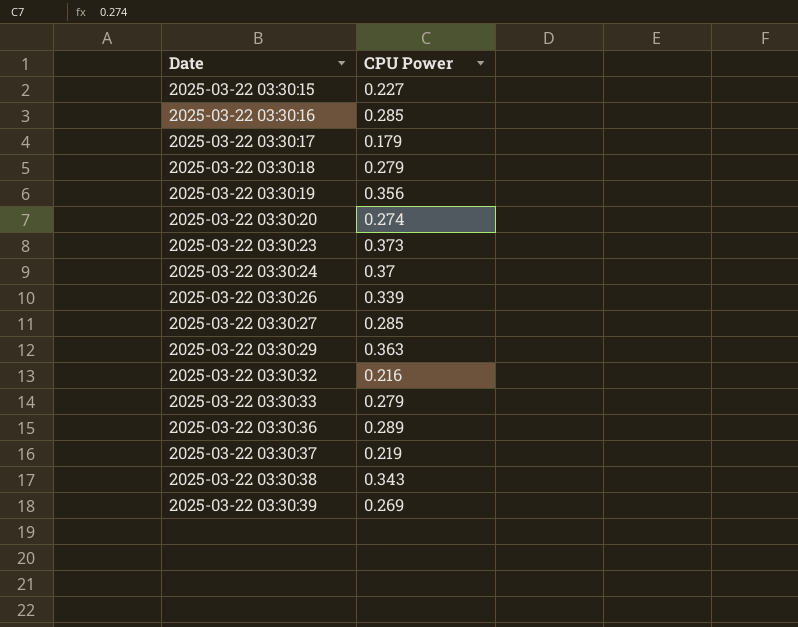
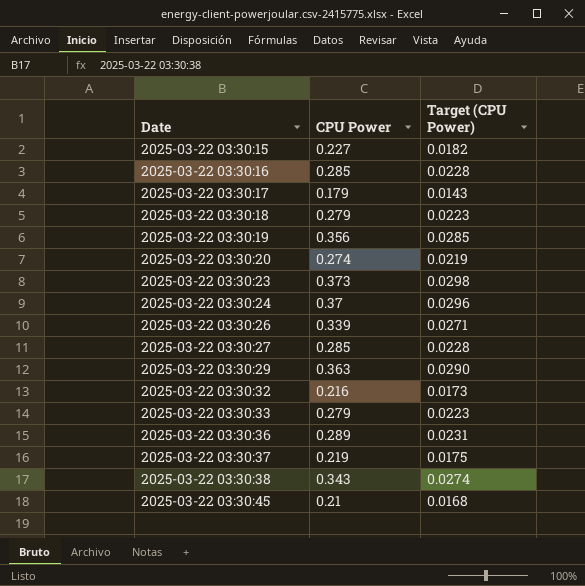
column Target (CPU Power) | formula: none -> [CPU Power] * 0.08
row 2025-03-22 03:30:39: 0.269 -> none
row 2025-03-22 03:30:45: none -> 0.21 | 0.0168

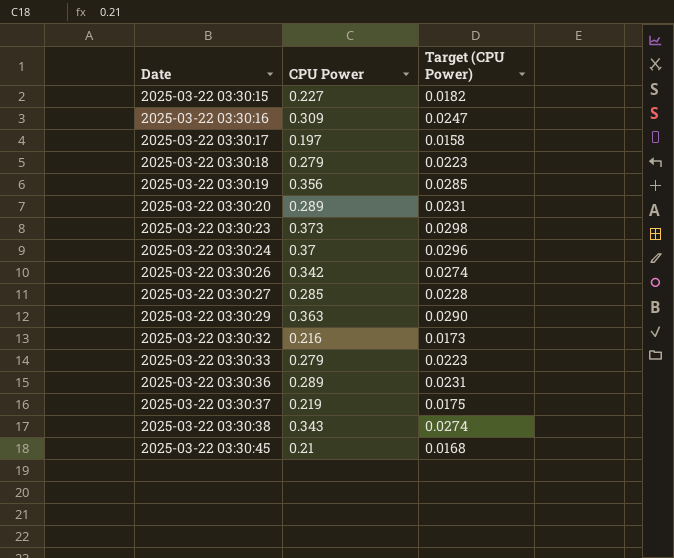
2025-03-22 03:30:16 | CPU Power: 0.285 -> 0.309
2025-03-22 03:30:16 | Target (CPU Power): 0.0228 -> 0.0247
2025-03-22 03:30:17 | CPU Power: 0.179 -> 0.197
2025-03-22 03:30:17 | Target (CPU Power): 0.0143 -> 0.0158
2025-03-22 03:30:20 | CPU Power: 0.274 -> 0.289
2025-03-22 03:30:20 | Target (CPU Power): 0.0219 -> 0.0231
2025-03-22 03:30:26 | CPU Power: 0.339 -> 0.342
2025-03-22 03:30:26 | Target (CPU Power): 0.0271 -> 0.0274

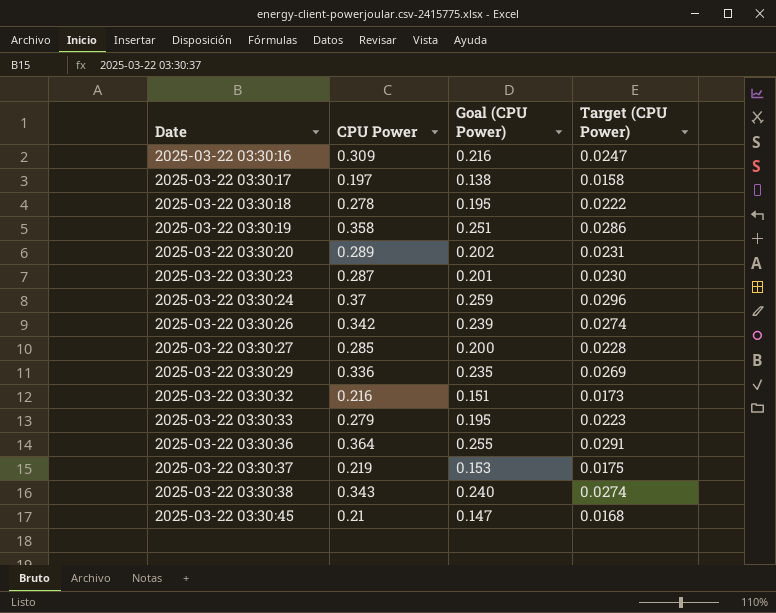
column Goal (CPU Power) | formula: none -> [CPU Power] * 0.7
row 2025-03-22 03:30:15: 0.227 | 0.0182 -> none
2025-03-22 03:30:18 | CPU Power: 0.279 -> 0.278
2025-03-22 03:30:18 | Target (CPU Power): 0.0223 -> 0.0222
2025-03-22 03:30:19 | CPU Power: 0.356 -> 0.358
2025-03-22 03:30:19 | Target (CPU Power): 0.0285 -> 0.0286
2025-03-22 03:30:23 | CPU Power: 0.373 -> 0.287
2025-03-22 03:30:23 | Target (CPU Power): 0.0298 -> 0.0230
2025-03-22 03:30:29 | CPU Power: 0.363 -> 0.336
2025-03-22 03:30:29 | Target (CPU Power): 0.0290 -> 0.0269
2025-03-22 03:30:36 | CPU Power: 0.289 -> 0.364
2025-03-22 03:30:36 | Target (CPU Power): 0.0231 -> 0.0291

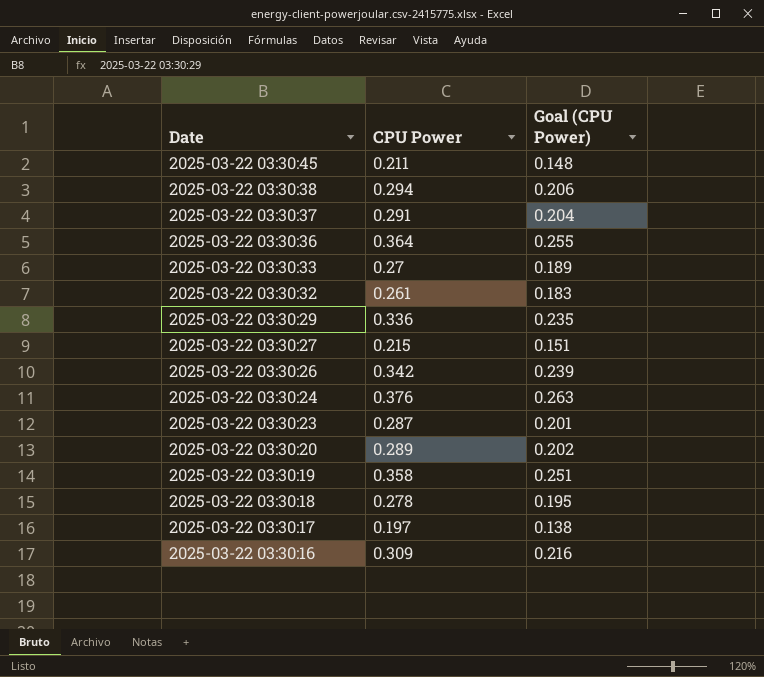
row order: Date ascending -> Date descending
column Target (CPU Power) | formula: [CPU Power] * 0.08 -> none
2025-03-22 03:30:45 | CPU Power: 0.21 -> 0.211
2025-03-22 03:30:45 | Goal (CPU Power): 0.147 -> 0.148
2025-03-22 03:30:38 | CPU Power: 0.343 -> 0.294
2025-03-22 03:30:38 | Goal (CPU Power): 0.240 -> 0.206
2025-03-22 03:30:37 | CPU Power: 0.219 -> 0.291
2025-03-22 03:30:37 | Goal (CPU Power): 0.153 -> 0.204
2025-03-22 03:30:33 | CPU Power: 0.279 -> 0.27
2025-03-22 03:30:33 | Goal (CPU Power): 0.195 -> 0.189
2025-03-22 03:30:32 | CPU Power: 0.216 -> 0.261
2025-03-22 03:30:32 | Goal (CPU Power): 0.151 -> 0.183
2025-03-22 03:30:27 | CPU Power: 0.285 -> 0.215
2025-03-22 03:30:27 | Goal (CPU Power): 0.200 -> 0.151
2025-03-22 03:30:24 | CPU Power: 0.37 -> 0.376
2025-03-22 03:30:24 | Goal (CPU Power): 0.259 -> 0.263

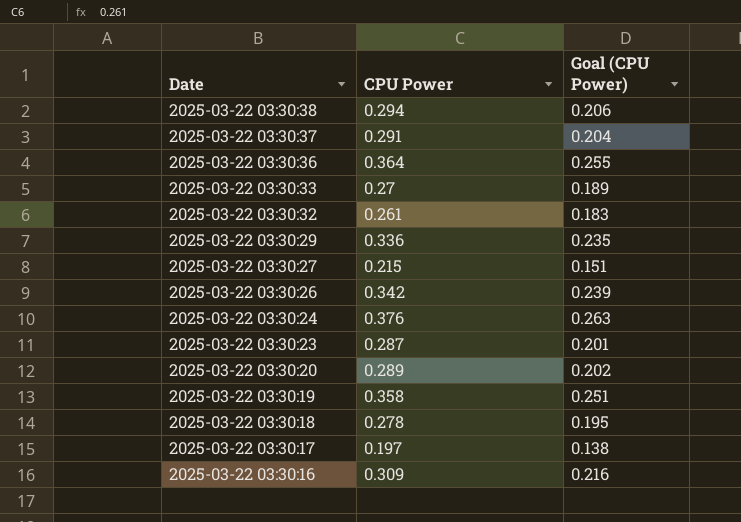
row 2025-03-22 03:30:45: 0.211 | 0.148 -> none

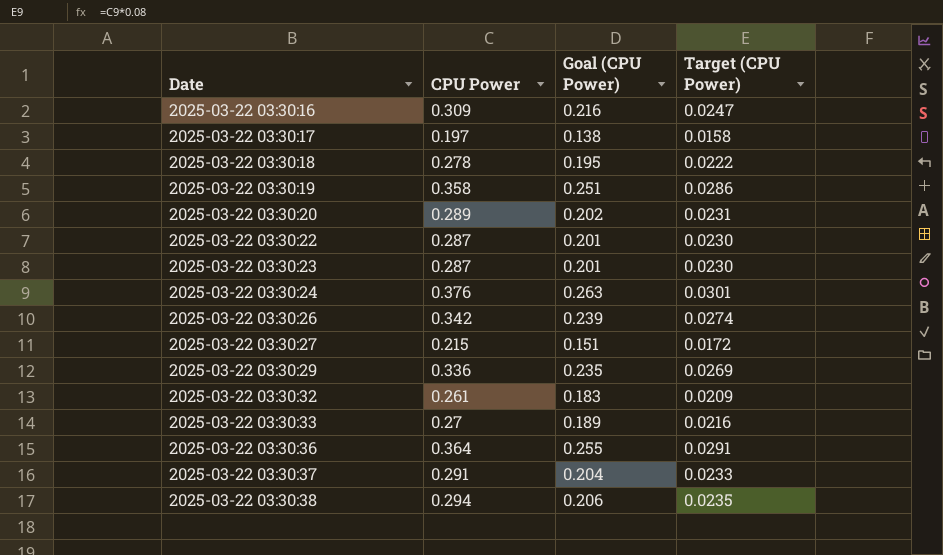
row order: Date descending -> Date ascending
column Target (CPU Power) | formula: none -> [CPU Power] * 0.08
row 2025-03-22 03:30:22: none -> 0.287 | 0.201 | 0.0230

